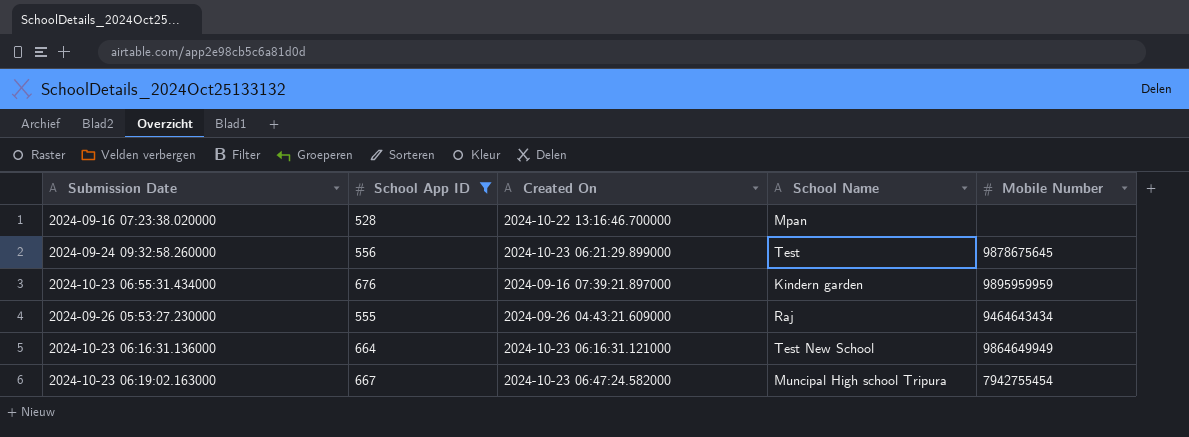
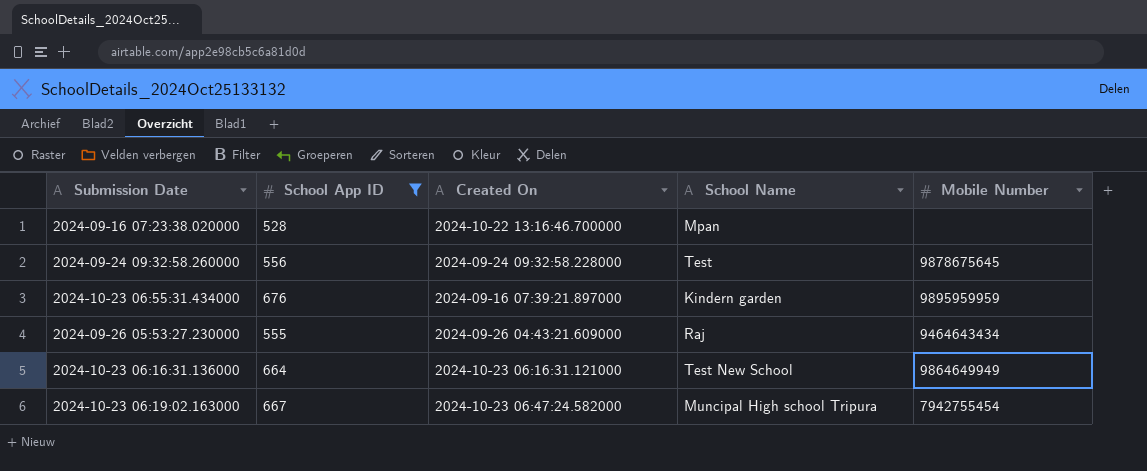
2024-09-24 09:32:58.260000 | Created On: 2024-10-23 06:21:29.899000 -> 2024-09-24 09:32:58.228000

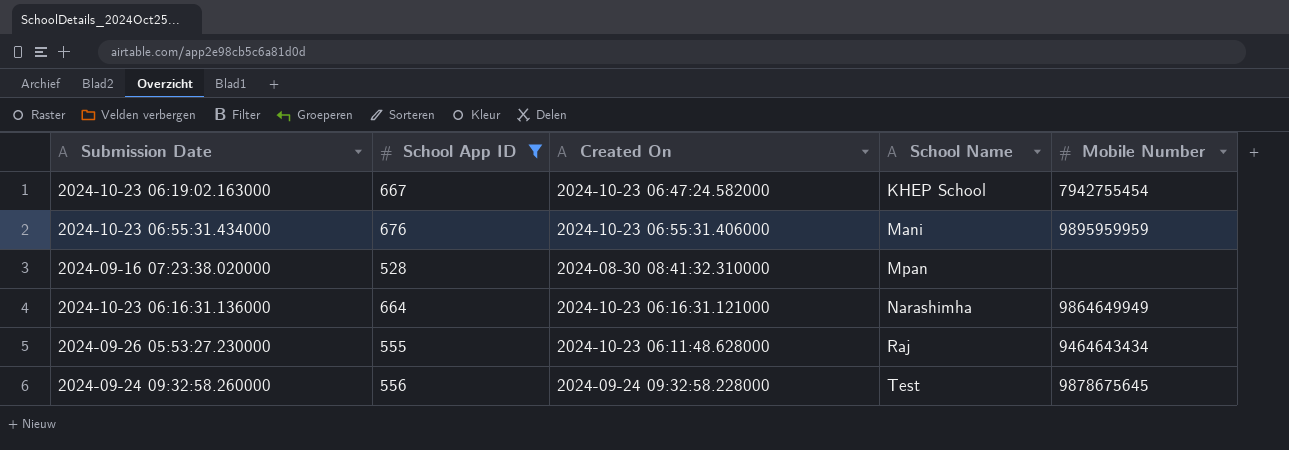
row order: none -> School Name ascending
2024-10-23 06:19:02.163000 | School Name: Muncipal High school Tripura -> KHEP School
2024-10-23 06:55:31.434000 | Created On: 2024-09-16 07:39:21.897000 -> 2024-10-23 06:55:31.406000
2024-10-23 06:55:31.434000 | School Name: Kindern garden -> Mani
2024-09-16 07:23:38.020000 | Created On: 2024-10-22 13:16:46.700000 -> 2024-08-30 08:41:32.310000
2024-10-23 06:16:31.136000 | School Name: Test New School -> Narashimha
2024-09-26 05:53:27.230000 | Created On: 2024-09-26 04:43:21.609000 -> 2024-10-23 06:11:48.628000

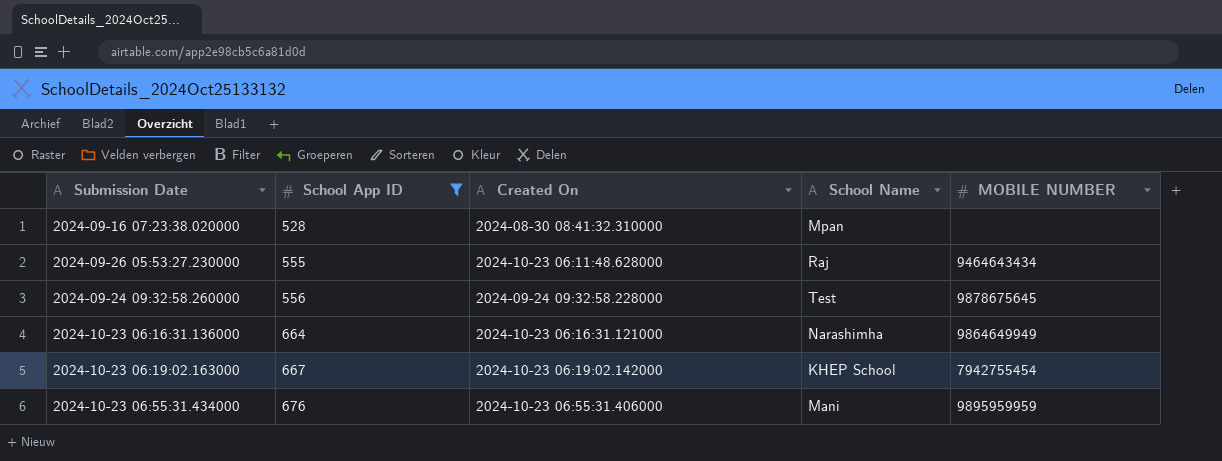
row order: School Name ascending -> School App ID ascending
column name: Mobile Number -> MOBILE NUMBER
2024-10-23 06:19:02.163000 | Created On: 2024-10-23 06:47:24.582000 -> 2024-10-23 06:19:02.142000

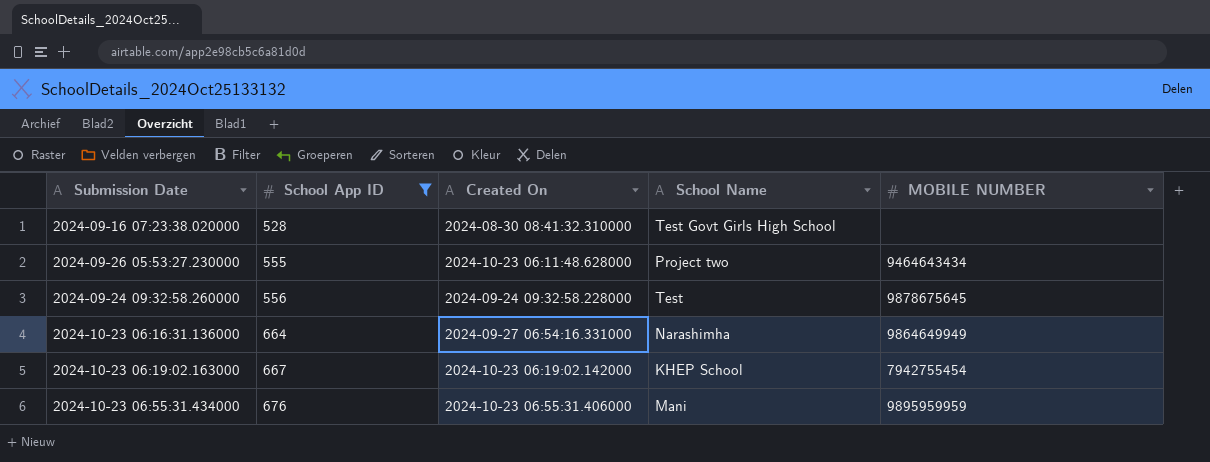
2024-09-16 07:23:38.020000 | School Name: Mpan -> Test Govt Girls High School
2024-09-26 05:53:27.230000 | School Name: Raj -> Project two
2024-10-23 06:16:31.136000 | Created On: 2024-10-23 06:16:31.121000 -> 2024-09-27 06:54:16.331000

